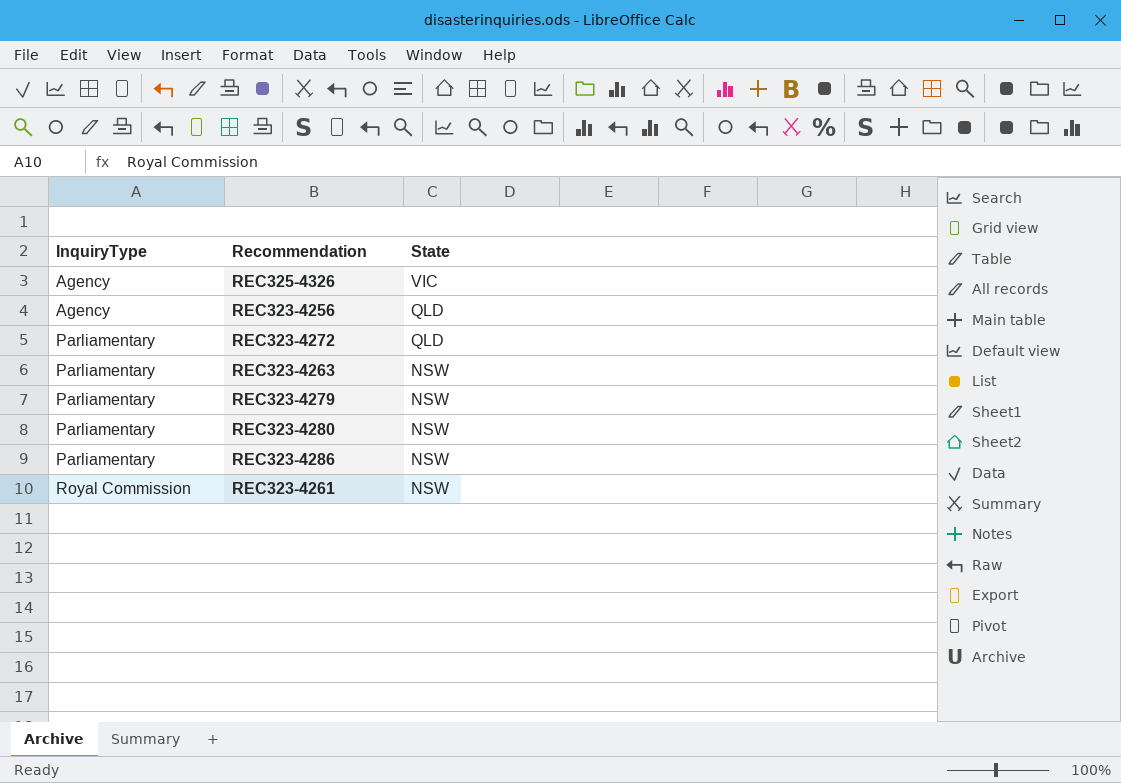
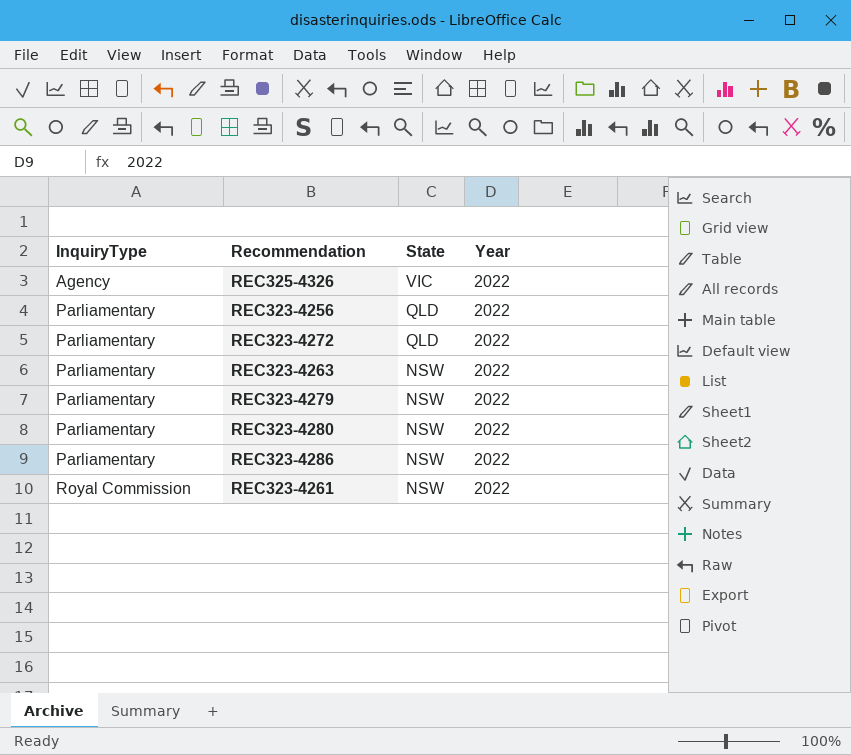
column Year | position: none -> 4
REC323-4256 | InquiryType: Agency -> Parliamentary

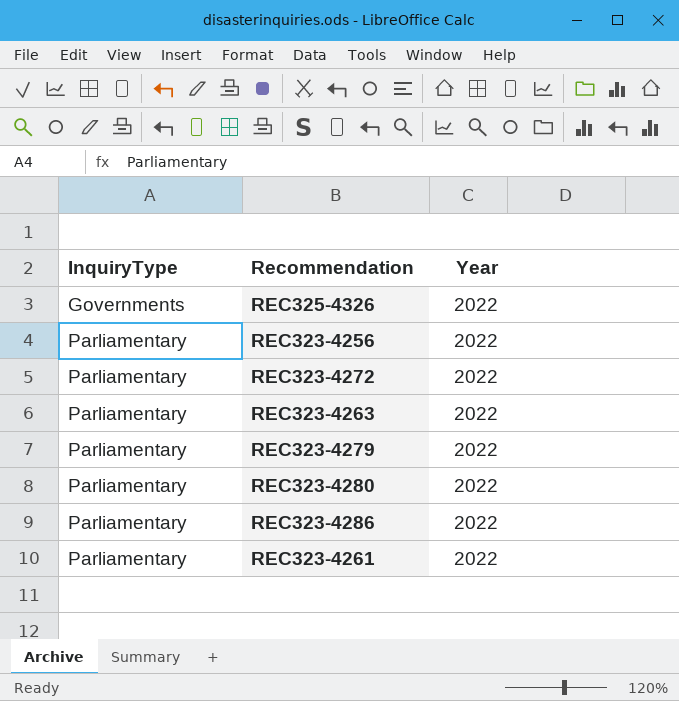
column State | position: 3 -> none
REC325-4326 | InquiryType: Agency -> Governments
REC323-4261 | InquiryType: Royal Commission -> Parliamentary

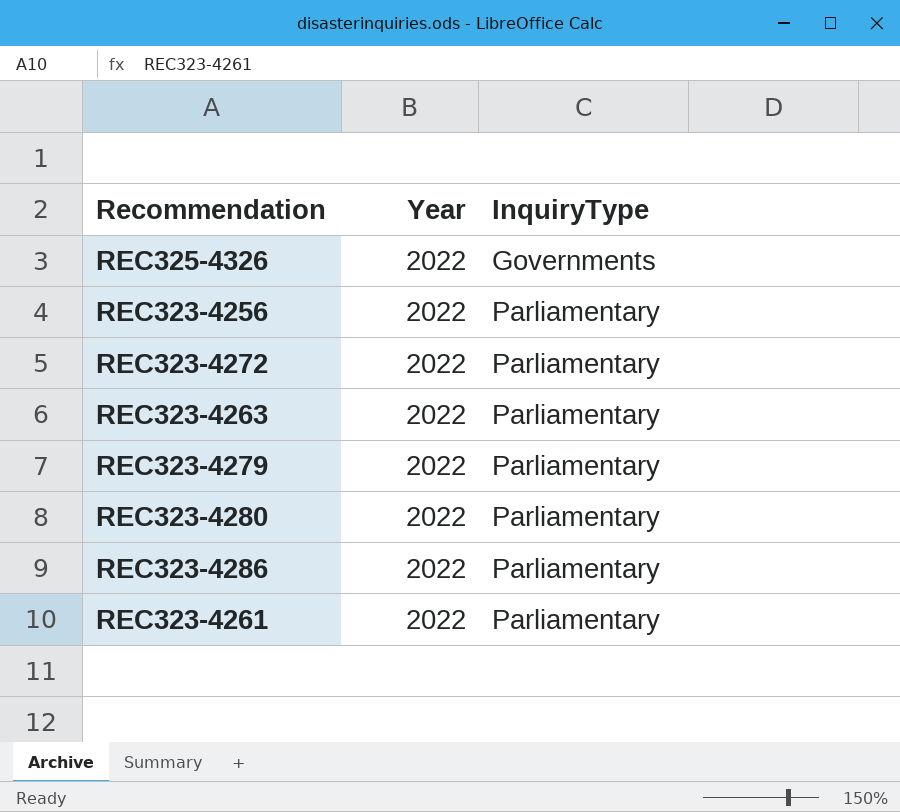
column InquiryType | position: 1 -> 3

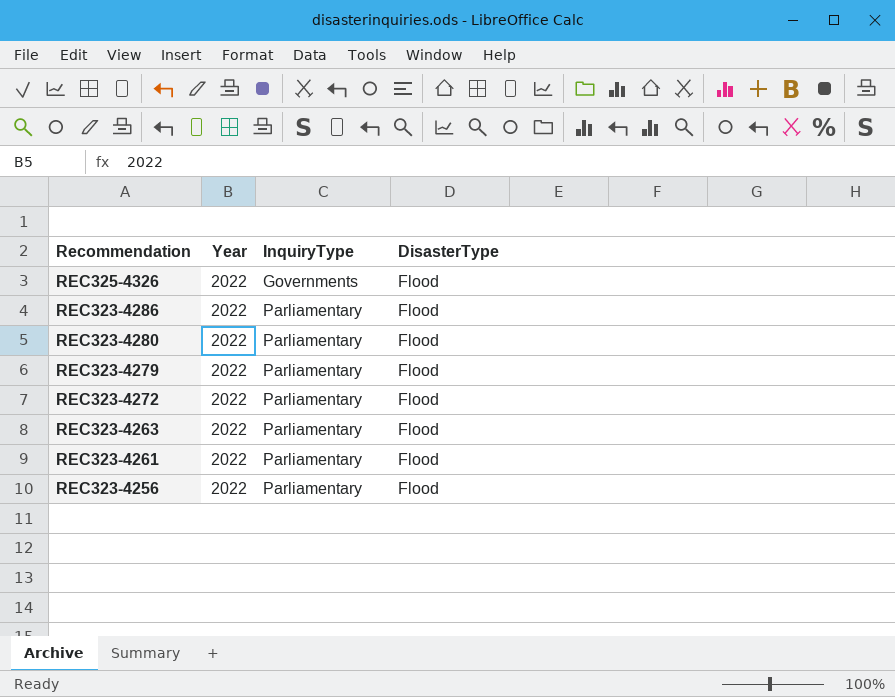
row order: InquiryType ascending -> Recommendation descending
column DisasterType | position: none -> 4

